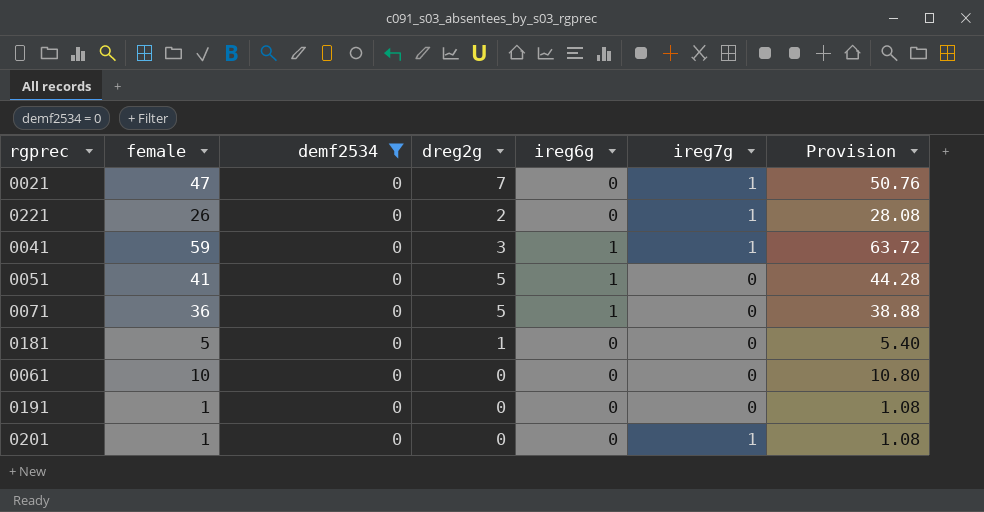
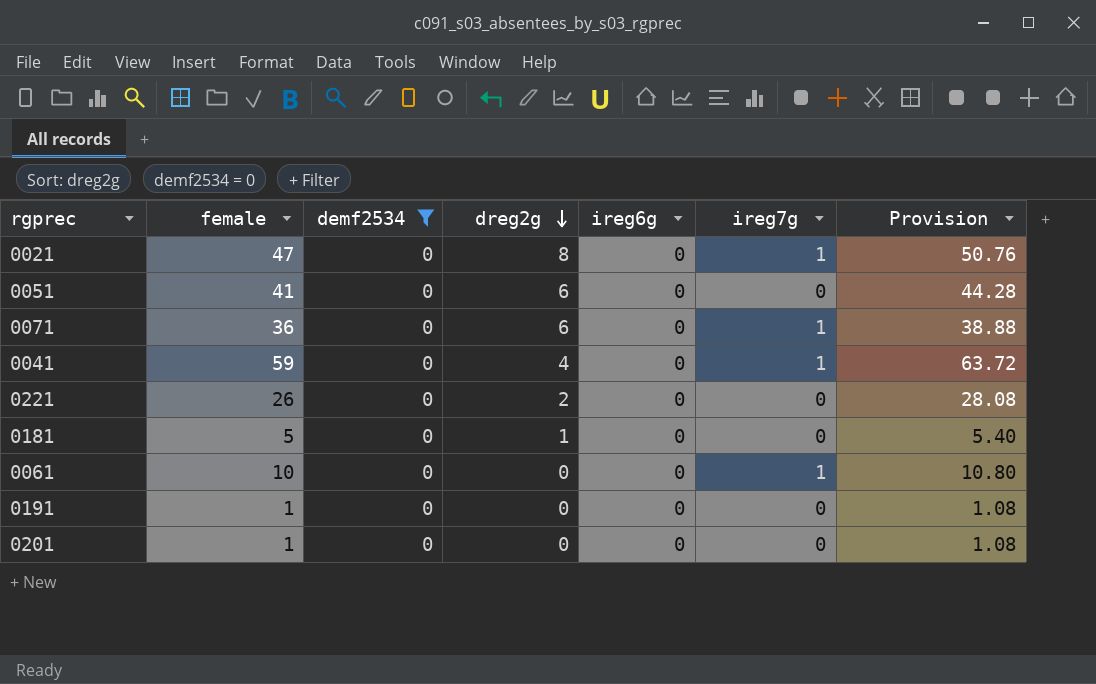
row order: none -> dreg2g descending
0021 | dreg2g: 7 -> 8
0051 | dreg2g: 5 -> 6
0051 | ireg6g: 1 -> 0
0071 | dreg2g: 5 -> 6
0071 | ireg6g: 1 -> 0
0071 | ireg7g: 0 -> 1
0041 | dreg2g: 3 -> 4
0041 | ireg6g: 1 -> 0
0221 | ireg7g: 1 -> 0
0061 | ireg7g: 0 -> 1
0201 | ireg7g: 1 -> 0

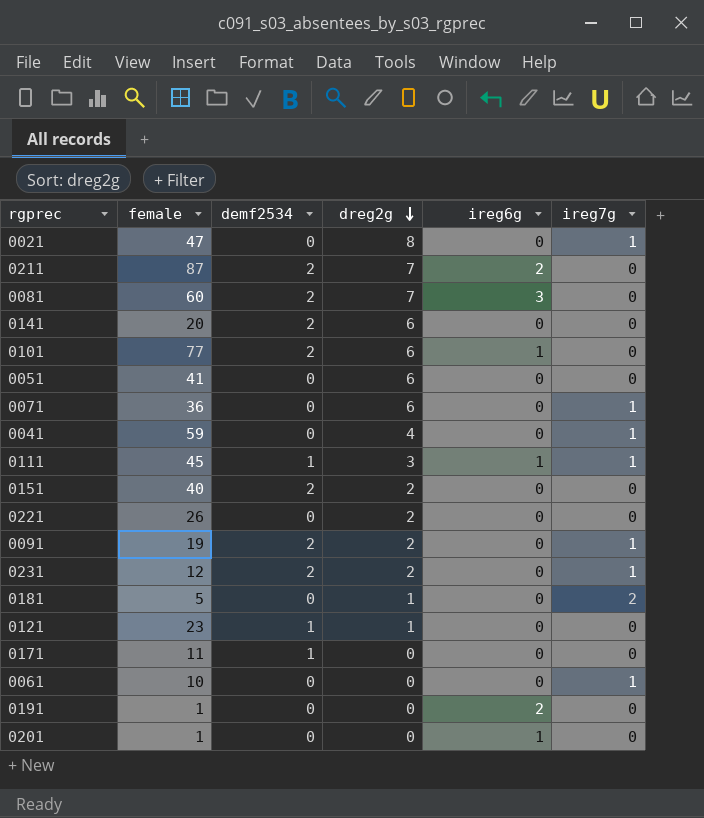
filter: demf2534 = 0 -> none
column Provision | formula: [female] * 1.08 -> none
0181 | ireg7g: 0 -> 2
0191 | ireg6g: 0 -> 2
0201 | ireg6g: 0 -> 1

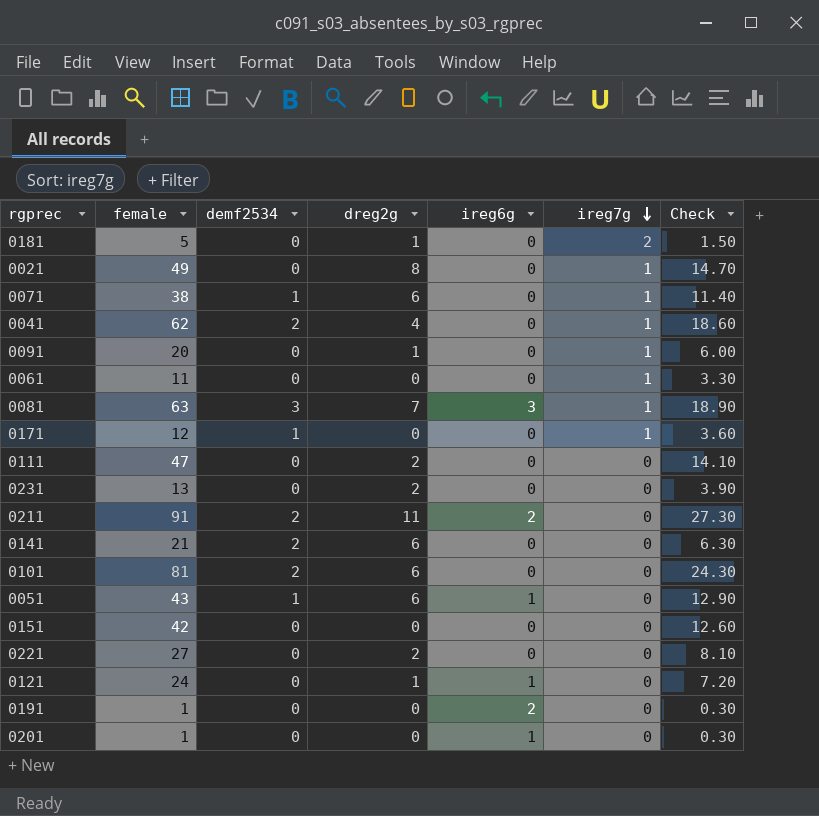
row order: dreg2g descending -> ireg7g descending
column Check | formula: none -> [female] * 0.3
0021 | female: 47 -> 49
0071 | female: 36 -> 38
0071 | demf2534: 0 -> 1
0041 | female: 59 -> 62
0041 | demf2534: 0 -> 2
0091 | female: 19 -> 20
0091 | demf2534: 2 -> 0
0091 | dreg2g: 2 -> 1
0061 | female: 10 -> 11
0081 | female: 60 -> 63
0081 | demf2534: 2 -> 3
0081 | ireg7g: 0 -> 1
0171 | female: 11 -> 12
0171 | ireg7g: 0 -> 1
0111 | female: 45 -> 47
0111 | demf2534: 1 -> 0
0111 | dreg2g: 3 -> 2
0111 | ireg6g: 1 -> 0
0111 | ireg7g: 1 -> 0
0231 | female: 12 -> 13
0231 | demf2534: 2 -> 0
0231 | ireg7g: 1 -> 0
0211 | female: 87 -> 91
0211 | dreg2g: 7 -> 11
0141 | female: 20 -> 21
0101 | female: 77 -> 81
0101 | ireg6g: 1 -> 0
0051 | female: 41 -> 43
0051 | demf2534: 0 -> 1
0051 | ireg6g: 0 -> 1
0151 | female: 40 -> 42
0151 | demf2534: 2 -> 0
0151 | dreg2g: 2 -> 0
0221 | female: 26 -> 27
0121 | female: 23 -> 24
0121 | demf2534: 1 -> 0
0121 | ireg6g: 0 -> 1

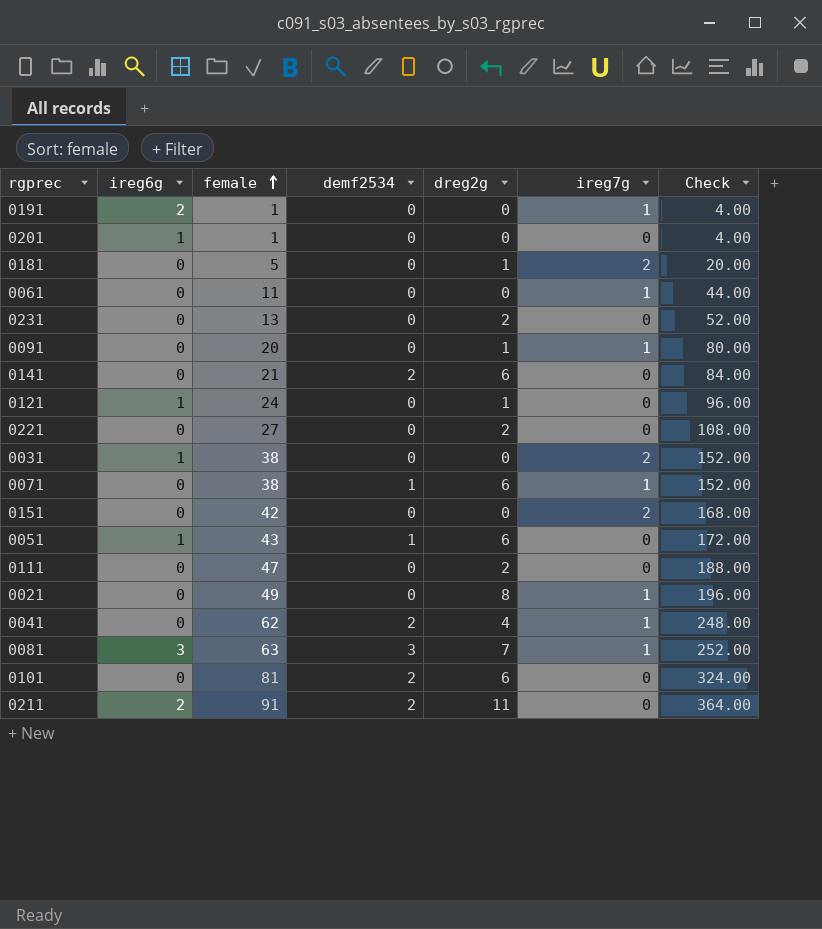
row order: ireg7g descending -> female ascending
column ireg6g | position: 5 -> 2
column Check | formula: [female] * 0.3 -> [female] * 4
row 0171: 12 | 1 | 0 | 0 | 1 | 3.60 -> none
0191 | ireg7g: 0 -> 1
row 0031: none -> 1 | 38 | 0 | 0 | 2 | 152.00
0151 | ireg7g: 0 -> 2

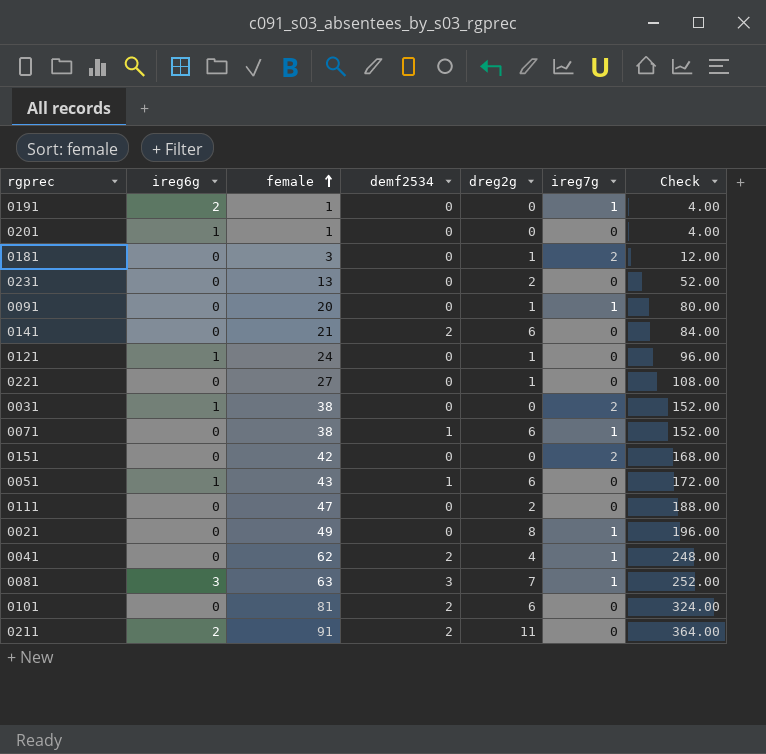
row 0061: 0 | 11 | 0 | 0 | 1 | 44.00 -> none
0181 | female: 5 -> 3
0181 | Check: 20.00 -> 12.00
0221 | dreg2g: 2 -> 1

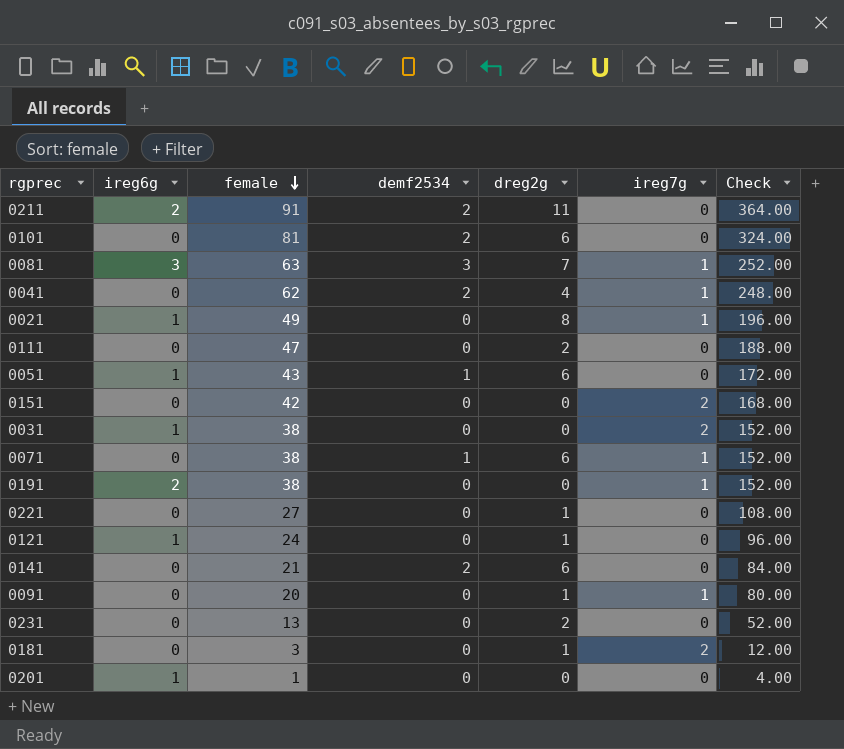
row order: female ascending -> female descending
0021 | ireg6g: 0 -> 1
0191 | female: 1 -> 38
0191 | Check: 4.00 -> 152.00

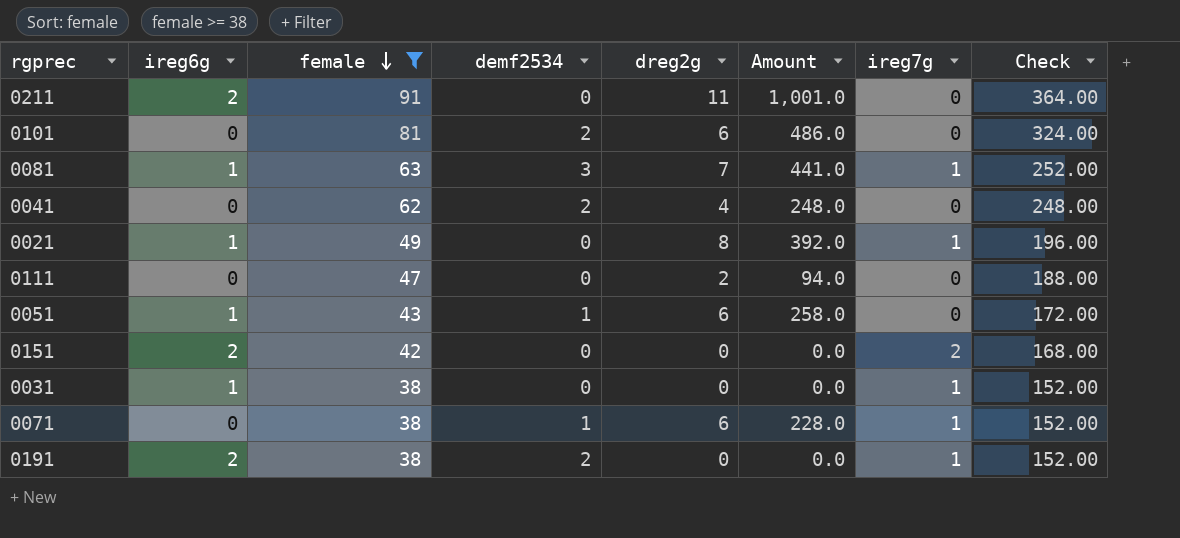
filter: none -> female >= 38
column Amount | formula: none -> [female] * [dreg2g]
0211 | demf2534: 2 -> 0
0081 | ireg6g: 3 -> 1
0041 | ireg7g: 1 -> 0
0151 | ireg6g: 0 -> 2
0031 | ireg7g: 2 -> 1
0191 | demf2534: 0 -> 2

